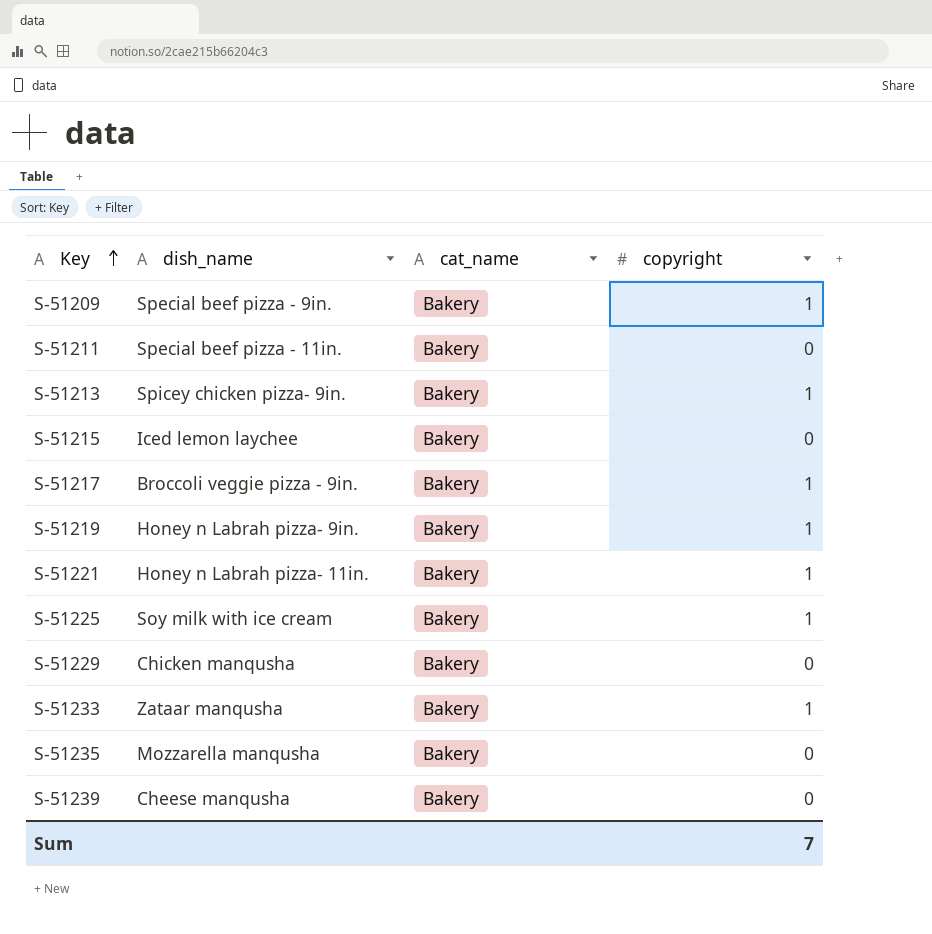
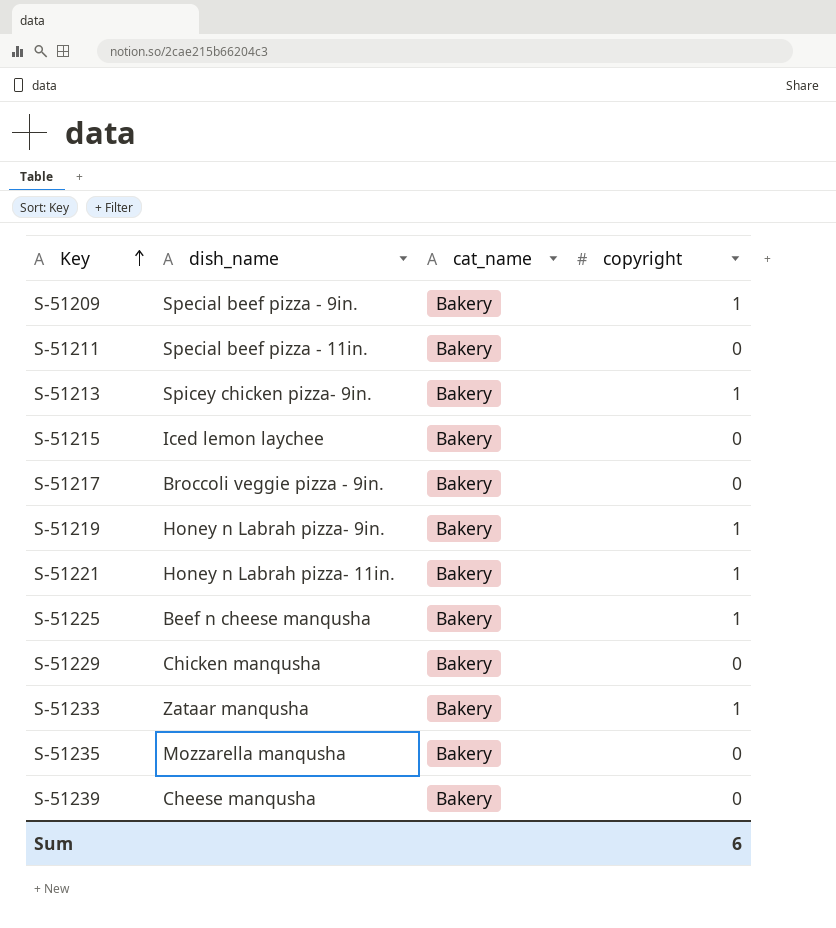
S-51217 | copyright: 1 -> 0
S-51225 | dish_name: Soy milk with ice cream -> Beef n cheese manqusha
Sum | copyright: 7 -> 6

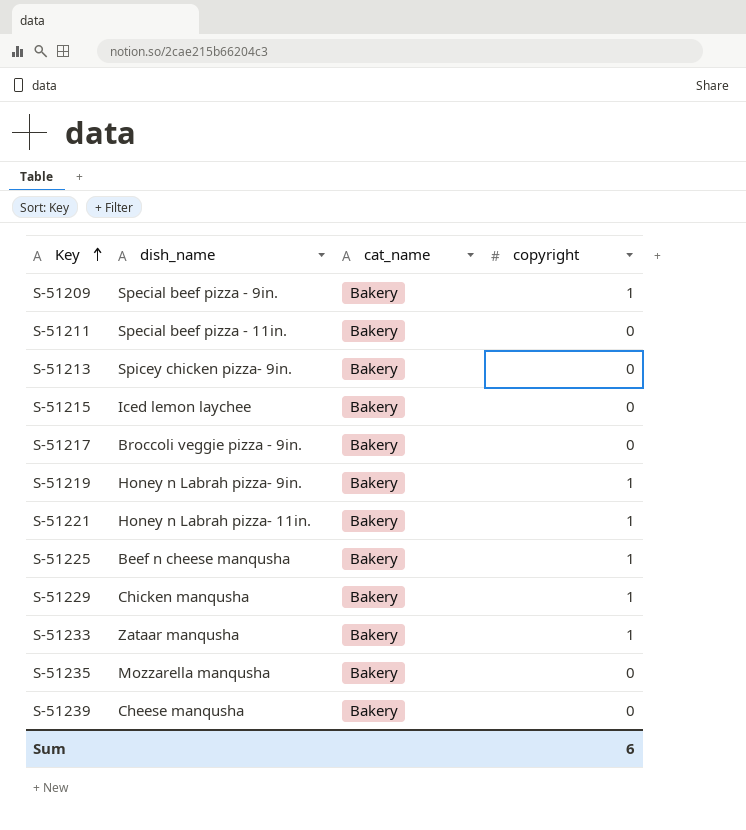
S-51213 | copyright: 1 -> 0
S-51229 | copyright: 0 -> 1

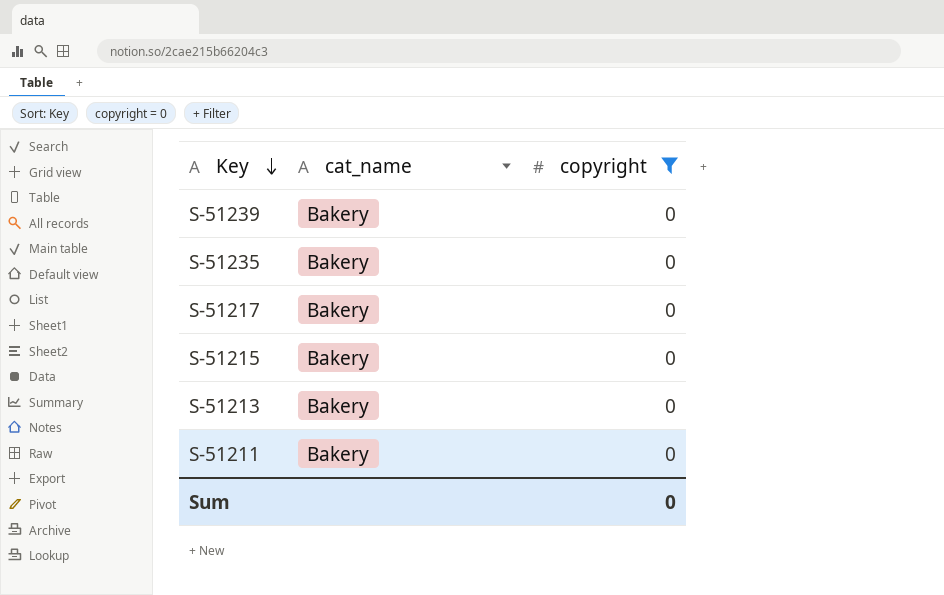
filter: none -> copyright = 0
row order: Key ascending -> Key descending
column dish_name | position: 2 -> none
Sum | copyright: 6 -> 0

